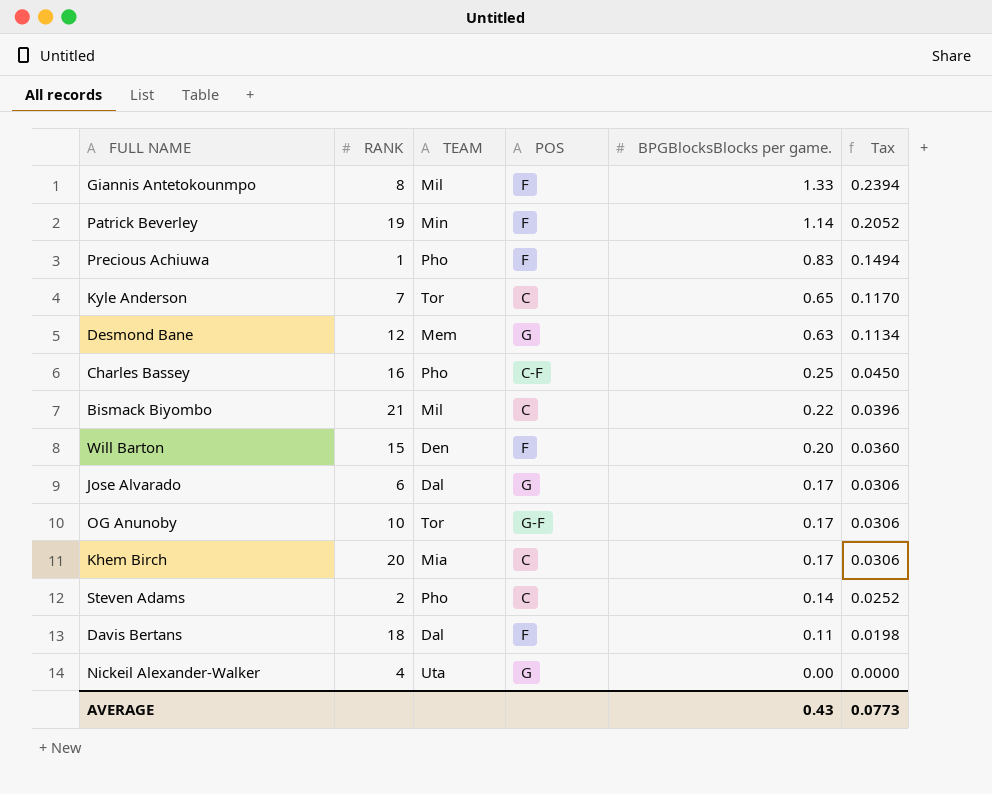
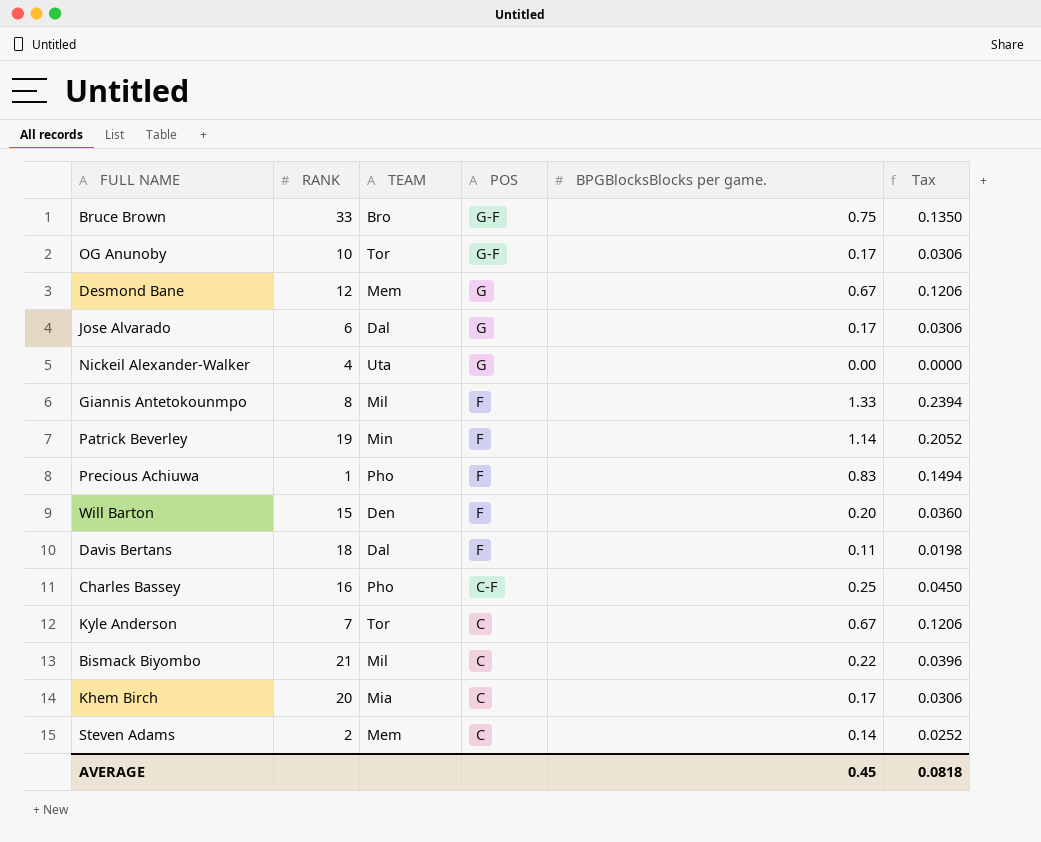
row order: BPGBlocksBlocks per game. descending -> POS descending
row Bruce Brown: none -> 33 | Bro | G-F | 0.75 | 0.1350
Desmond Bane | BPGBlocksBlocks per game.: 0.63 -> 0.67
Desmond Bane | Tax: 0.1134 -> 0.1206
Kyle Anderson | BPGBlocksBlocks per game.: 0.65 -> 0.67
Kyle Anderson | Tax: 0.1170 -> 0.1206
Steven Adams | TEAM: Pho -> Mem
AVERAGE | BPGBlocksBlocks per game.: 0.43 -> 0.45
AVERAGE | Tax: 0.0773 -> 0.0818

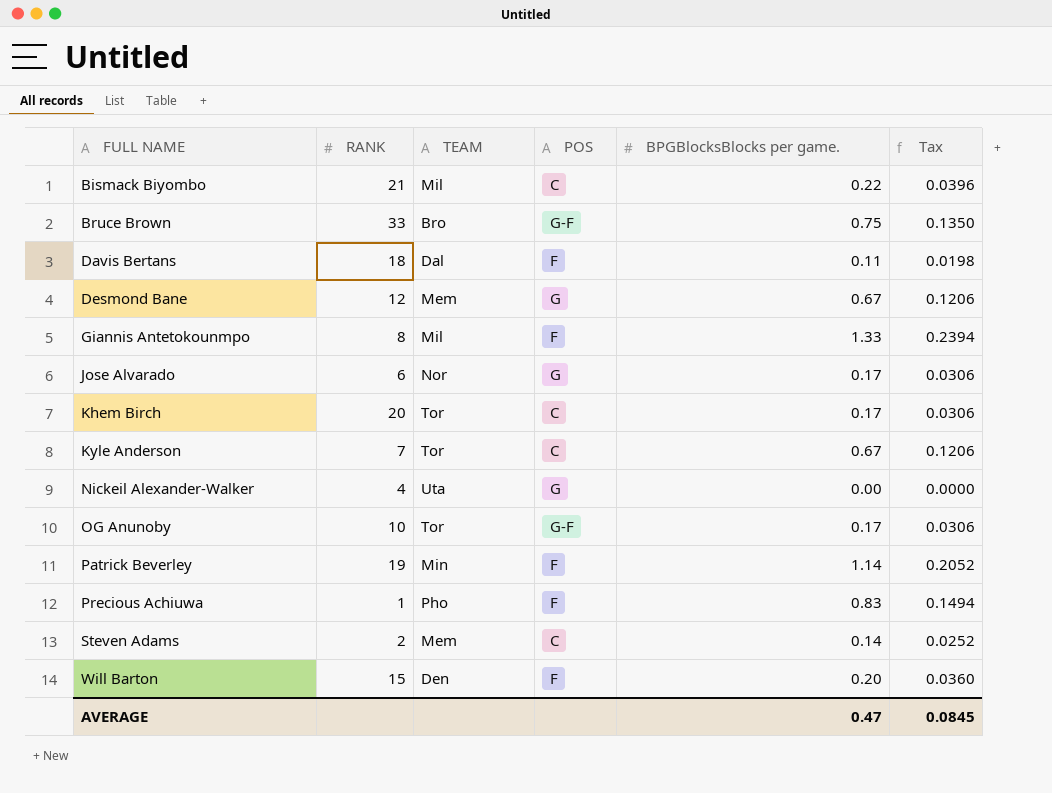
row order: POS descending -> FULL NAME ascending
row Charles Bassey: 16 | Pho | C-F | 0.25 | 0.0450 -> none
Jose Alvarado | TEAM: Dal -> Nor
Khem Birch | TEAM: Mia -> Tor
AVERAGE | BPGBlocksBlocks per game.: 0.45 -> 0.47
AVERAGE | Tax: 0.0818 -> 0.0845

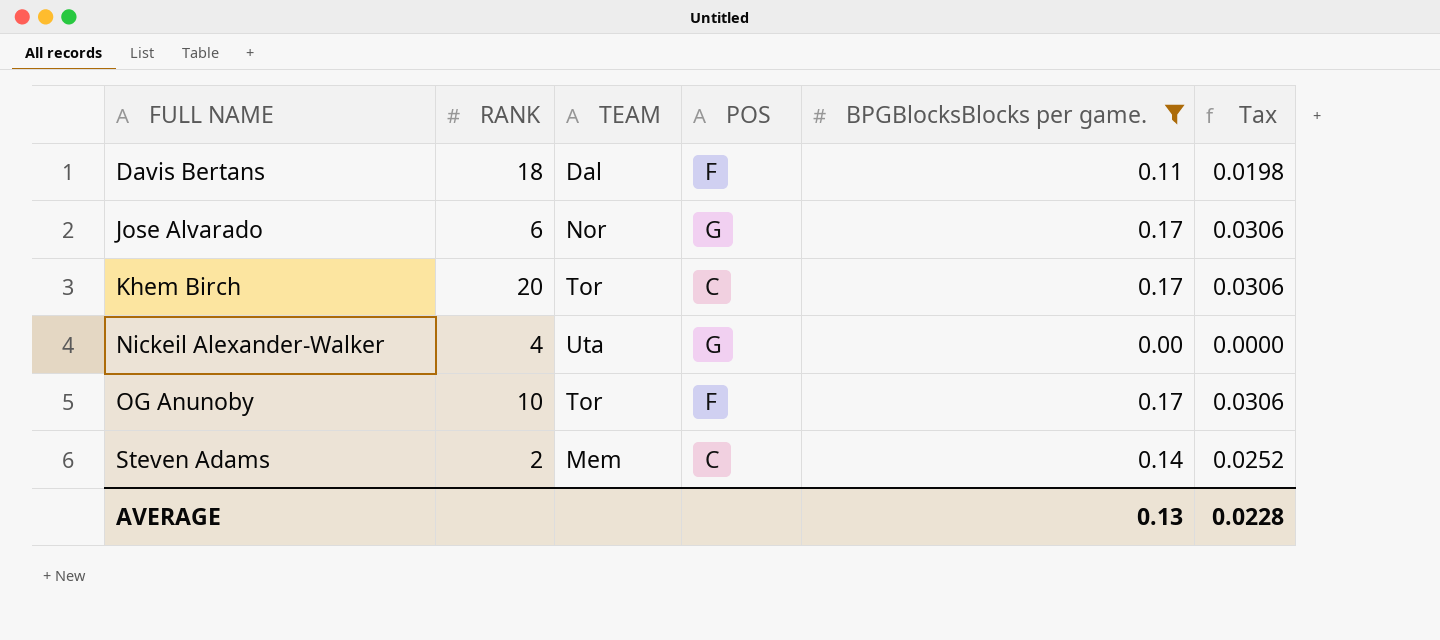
filter: none -> BPGBlocksBlocks per game. <= 0.17
OG Anunoby | POS: G-F -> F
AVERAGE | BPGBlocksBlocks per game.: 0.47 -> 0.13
AVERAGE | Tax: 0.0845 -> 0.0228

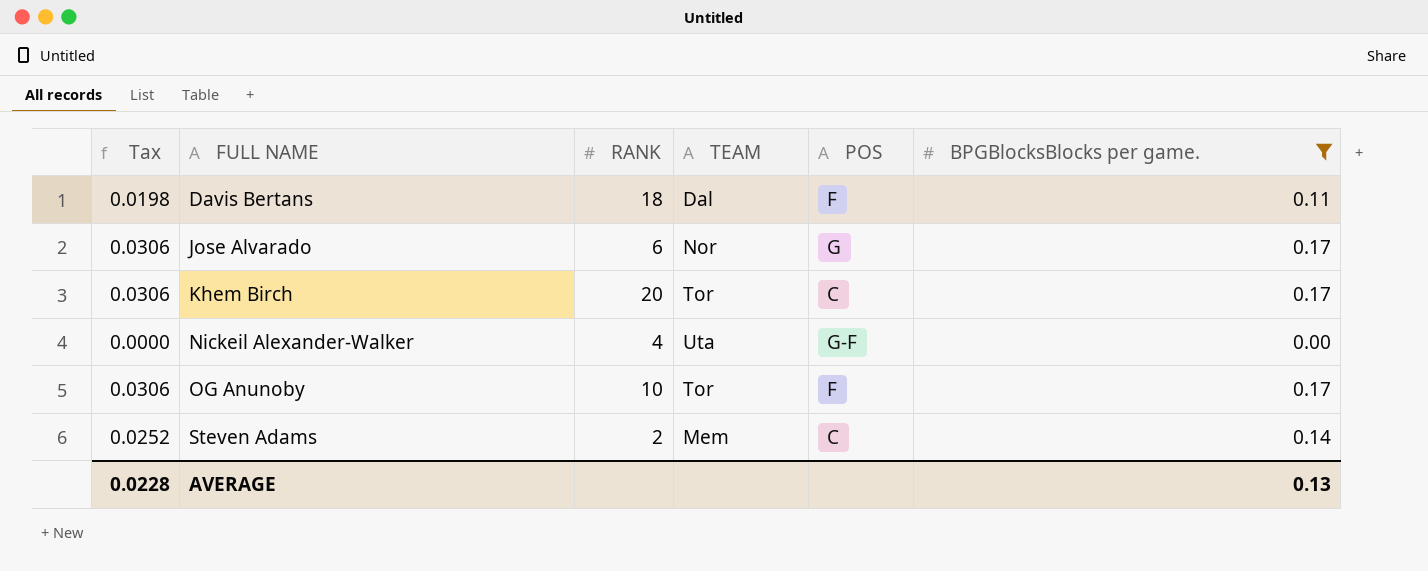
column Tax | position: 6 -> 1
Nickeil Alexander-Walker | POS: G -> G-F

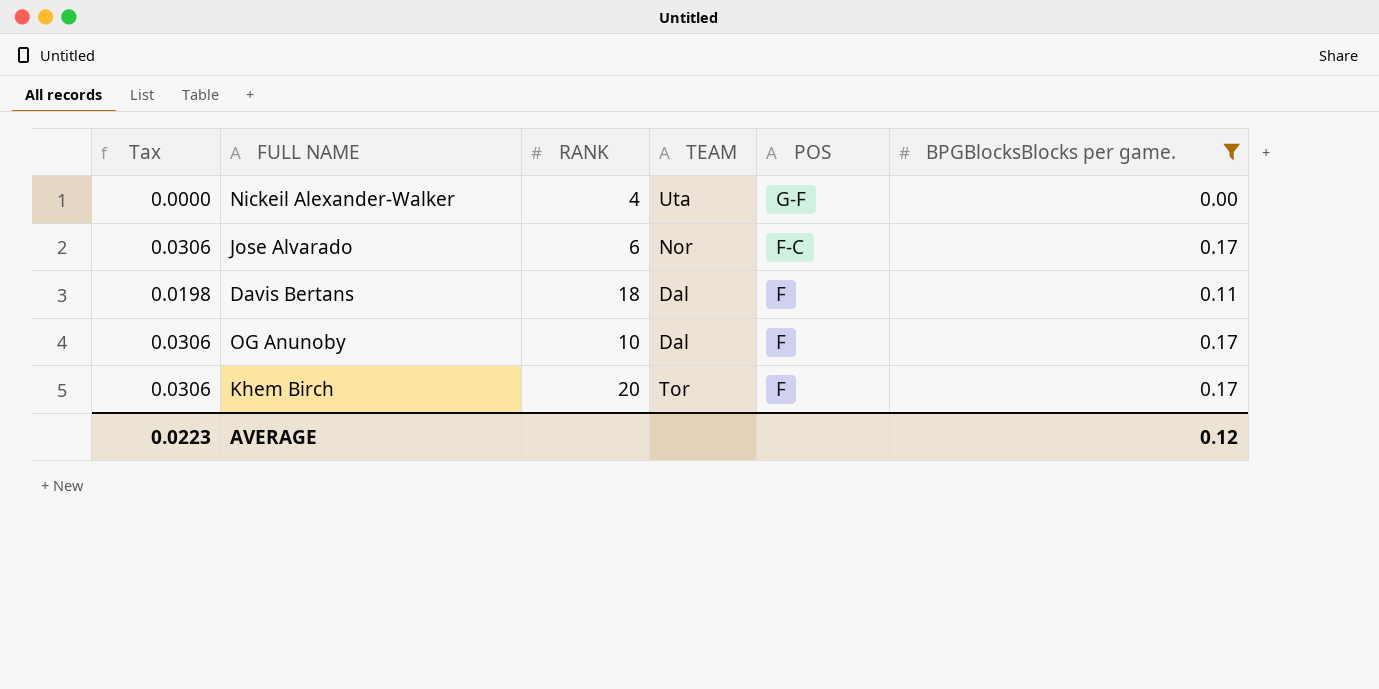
row order: FULL NAME ascending -> POS descending
row Steven Adams: 0.0252 | 2 | Mem | C | 0.14 -> none
Jose Alvarado | POS: G -> F-C
OG Anunoby | TEAM: Tor -> Dal
Khem Birch | POS: C -> F
AVERAGE | Tax: 0.0228 -> 0.0223
AVERAGE | BPGBlocksBlocks per game.: 0.13 -> 0.12

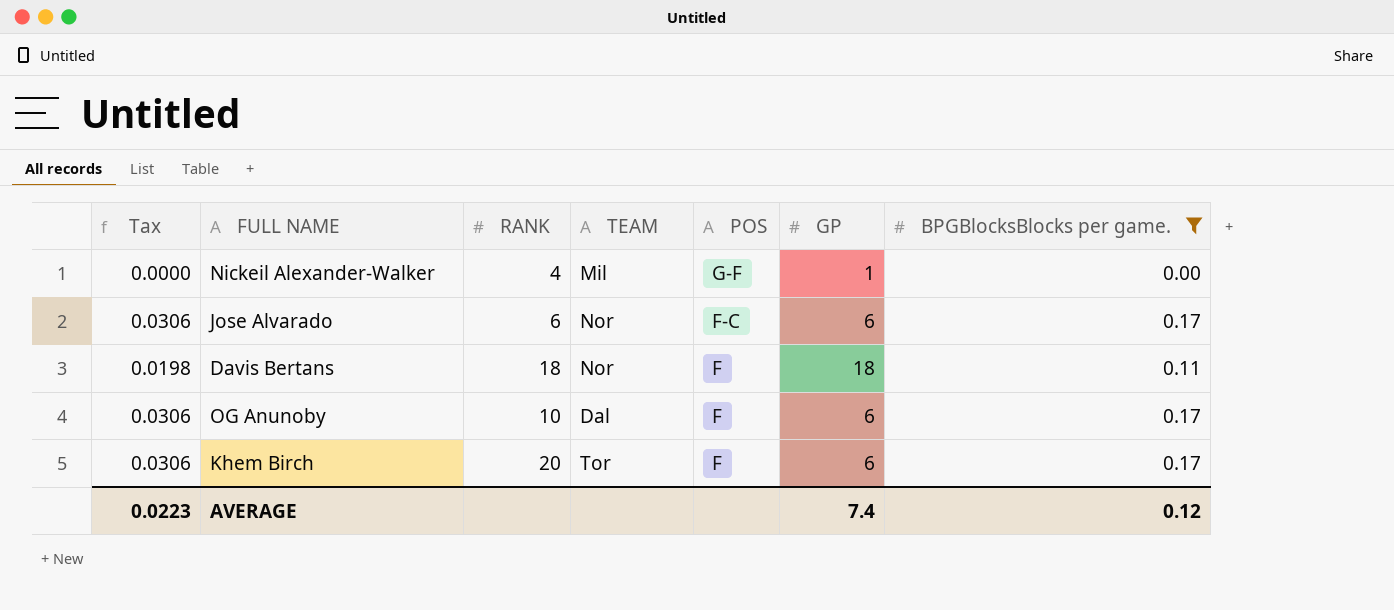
column GP | position: none -> 6
Nickeil Alexander-Walker | TEAM: Uta -> Mil
Davis Bertans | TEAM: Dal -> Nor

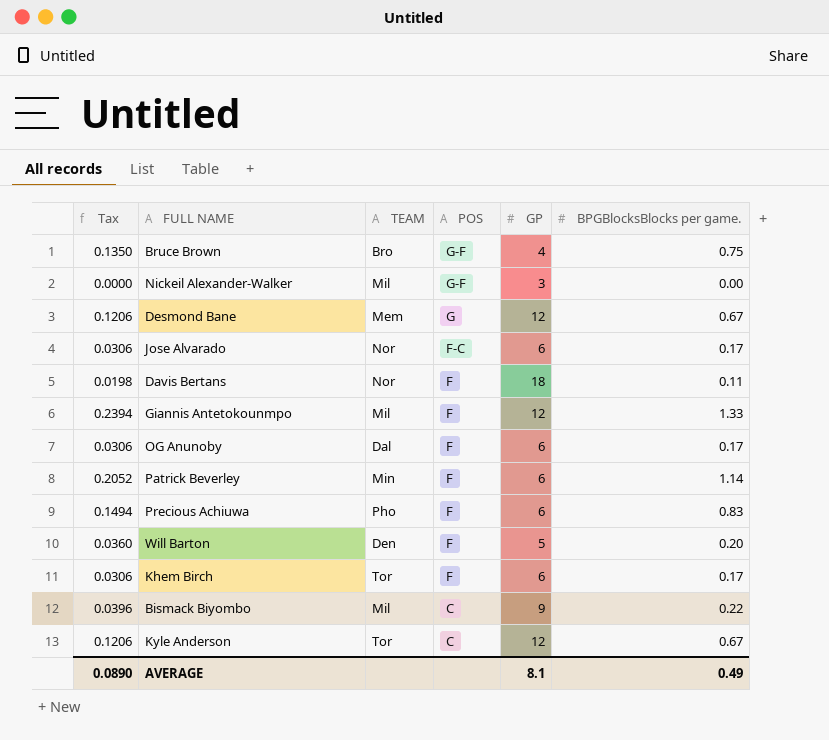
filter: BPGBlocksBlocks per game. <= 0.17 -> none
column RANK | position: 3 -> none
Nickeil Alexander-Walker | GP: 1 -> 3
AVERAGE | Tax: 0.0223 -> 0.0890
AVERAGE | GP: 7.4 -> 8.1
AVERAGE | BPGBlocksBlocks per game.: 0.12 -> 0.49

